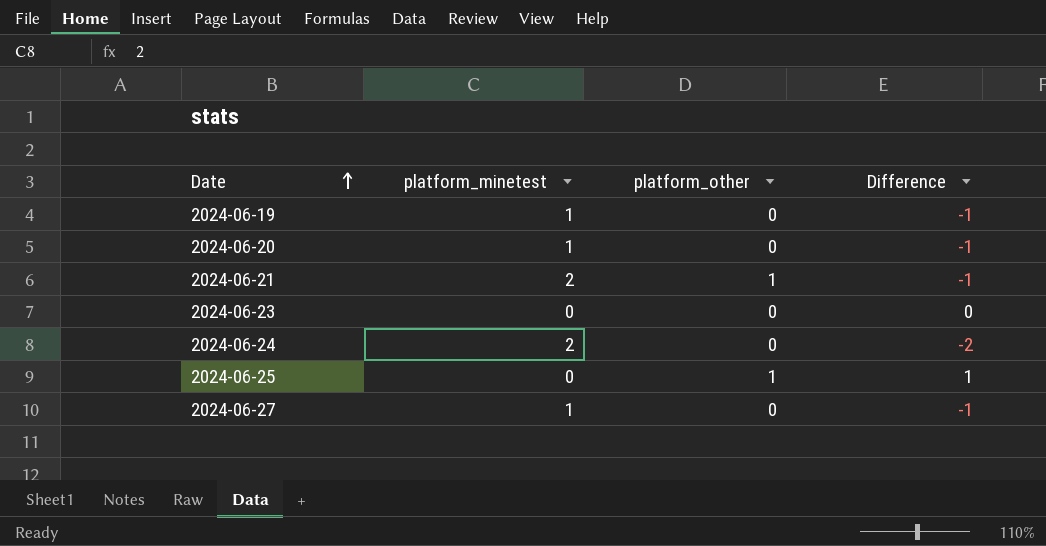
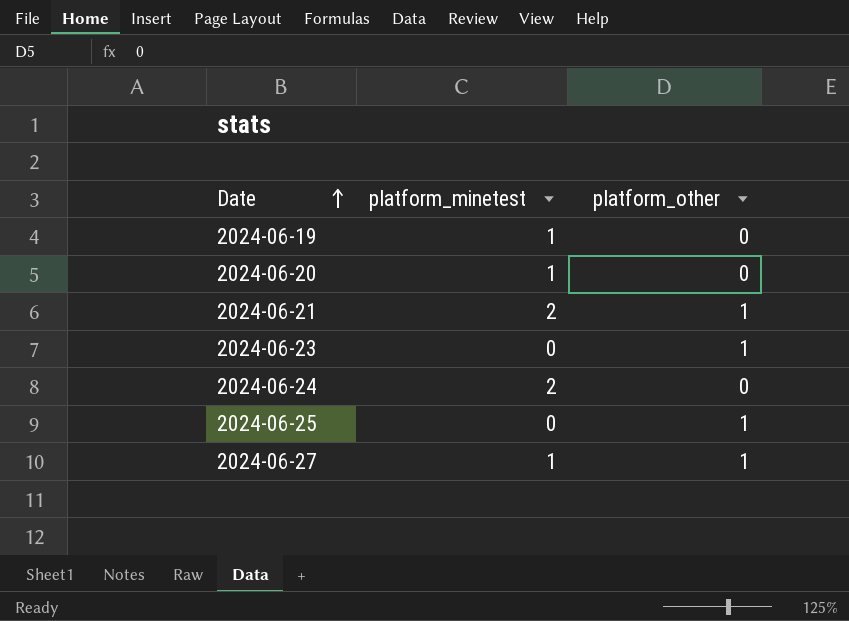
column Difference | formula: [platform_other] - [platform_minetest] -> none
2024-06-23 | platform_other: 0 -> 1
2024-06-27 | platform_other: 0 -> 1

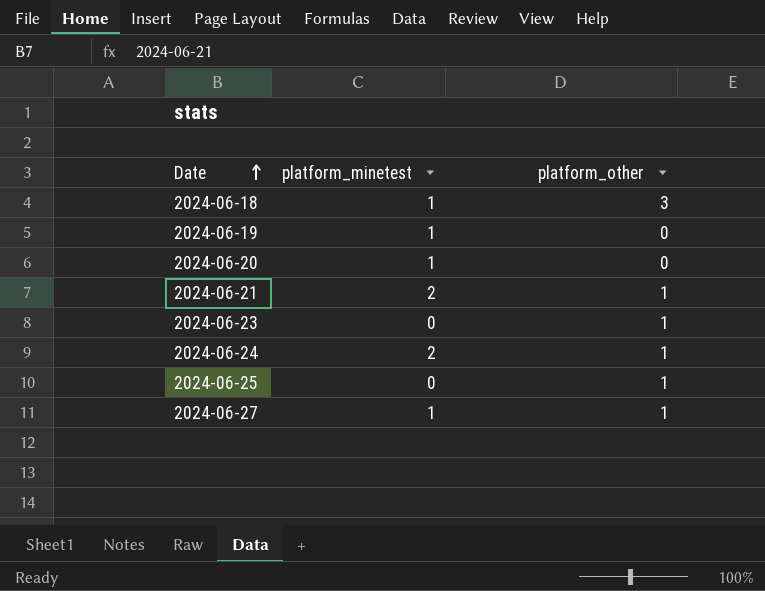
row 2024-06-18: none -> 1 | 3
2024-06-24 | platform_other: 0 -> 1

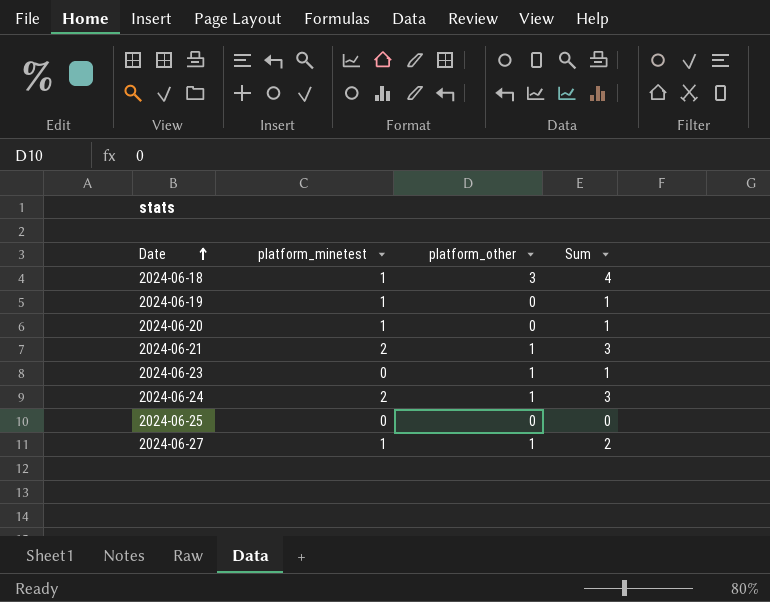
column Sum | formula: none -> [platform_minetest] + [platform_other]
2024-06-25 | platform_other: 1 -> 0

